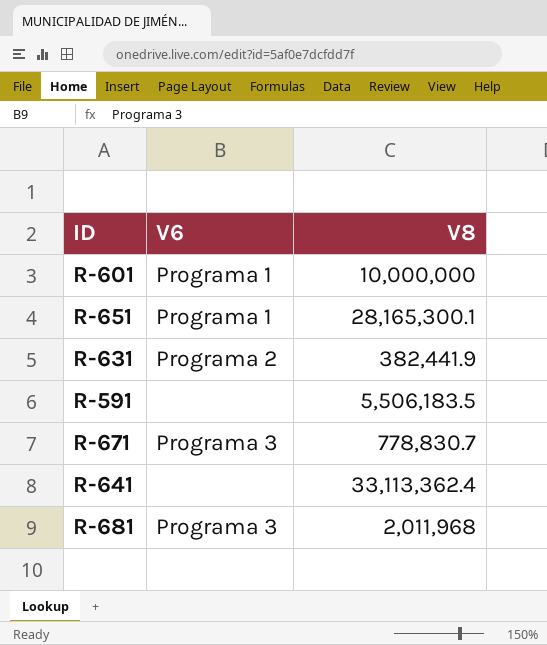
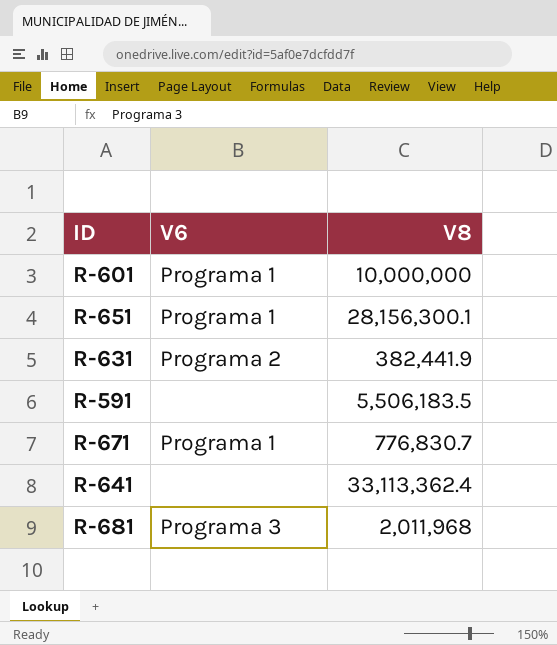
R-651 | V8: 28,165,300.1 -> 28,156,300.1
R-671 | V6: Programa 3 -> Programa 1
R-671 | V8: 778,830.7 -> 776,830.7

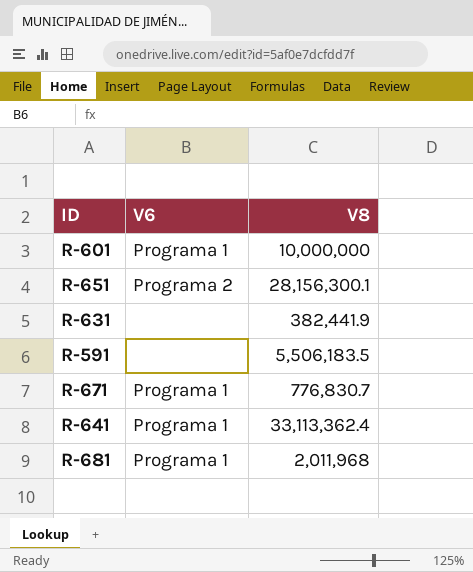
R-651 | V6: Programa 1 -> Programa 2
R-631 | V6: Programa 2 -> none
R-641 | V6: none -> Programa 1
R-681 | V6: Programa 3 -> Programa 1

